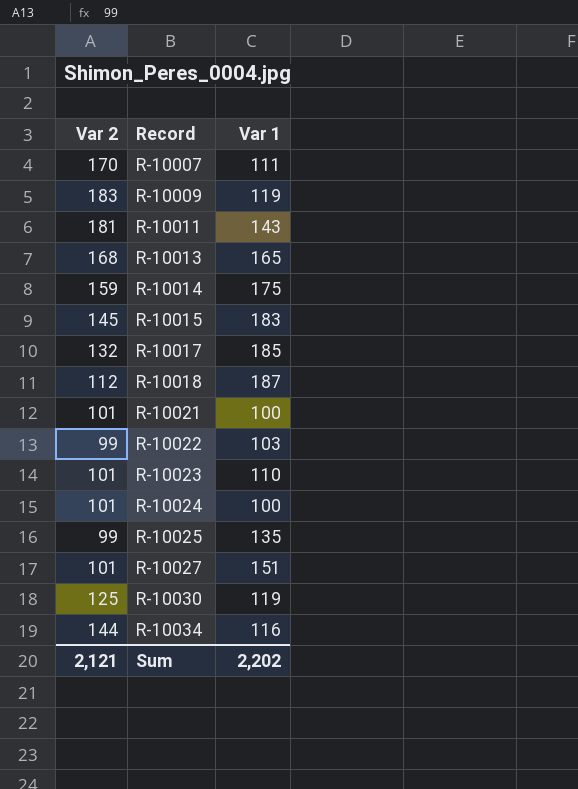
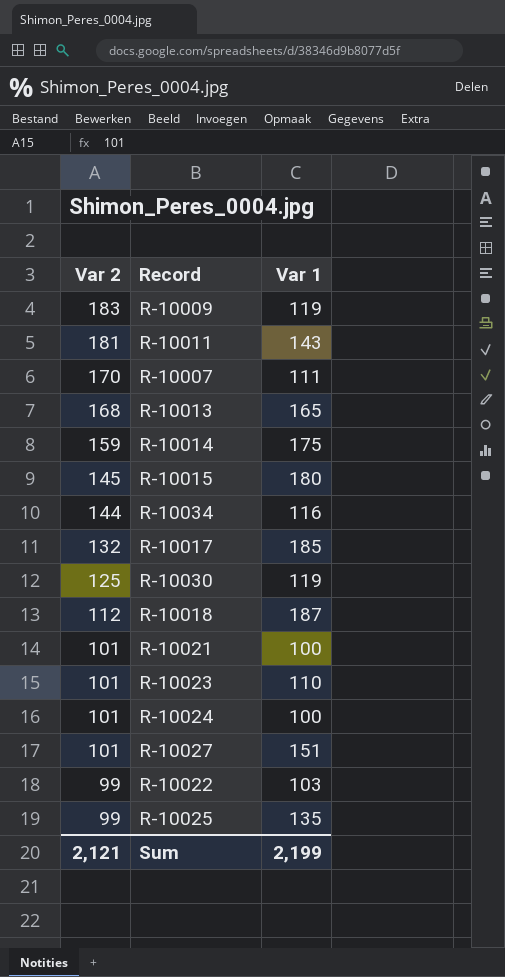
row order: Record ascending -> Var 2 descending
R-10015 | Var 1: 183 -> 180
Sum | Var 1: 2,202 -> 2,199

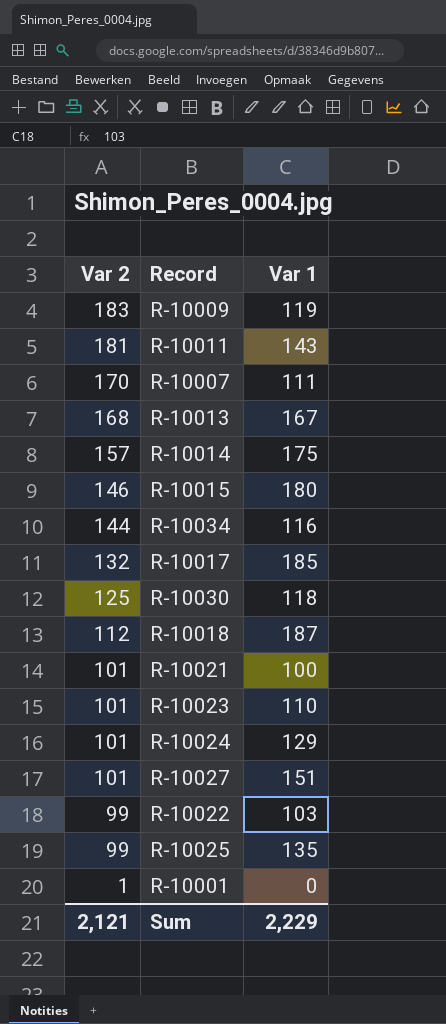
R-10013 | Var 1: 165 -> 167
R-10014 | Var 2: 159 -> 157
R-10015 | Var 2: 145 -> 146
R-10030 | Var 1: 119 -> 118
R-10024 | Var 1: 100 -> 129
row R-10001: none -> 1 | 0
Sum | Var 1: 2,199 -> 2,229

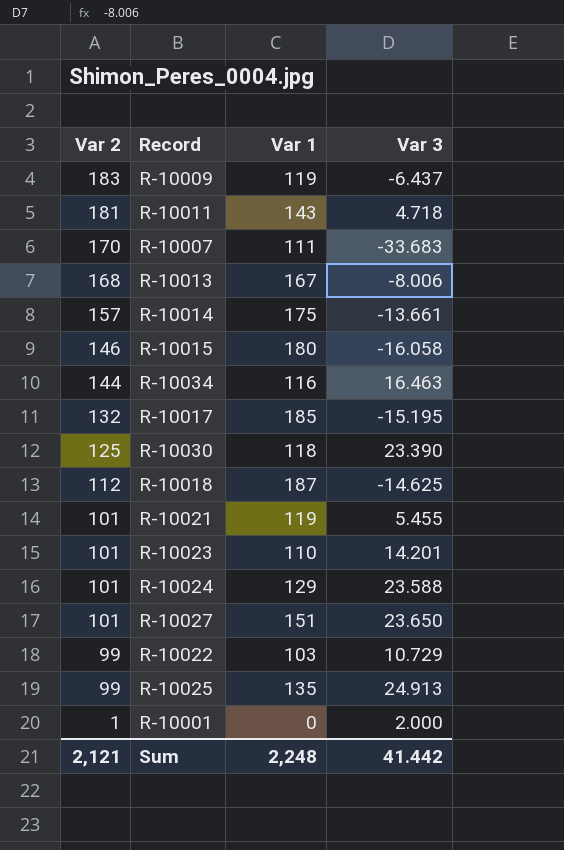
column Var 3 | position: none -> 4
R-10021 | Var 1: 100 -> 119
Sum | Var 1: 2,229 -> 2,248

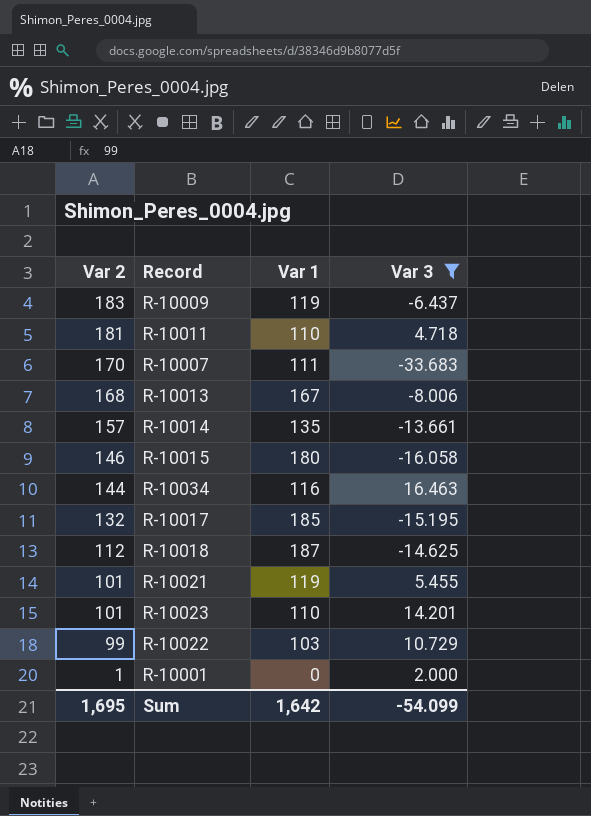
filter: none -> Var 3 <= 16.463
R-10011 | Var 1: 143 -> 110
R-10014 | Var 1: 175 -> 135
Sum | Var 2: 2,121 -> 1,695
Sum | Var 1: 2,248 -> 1,642
Sum | Var 3: 41.442 -> -54.099

